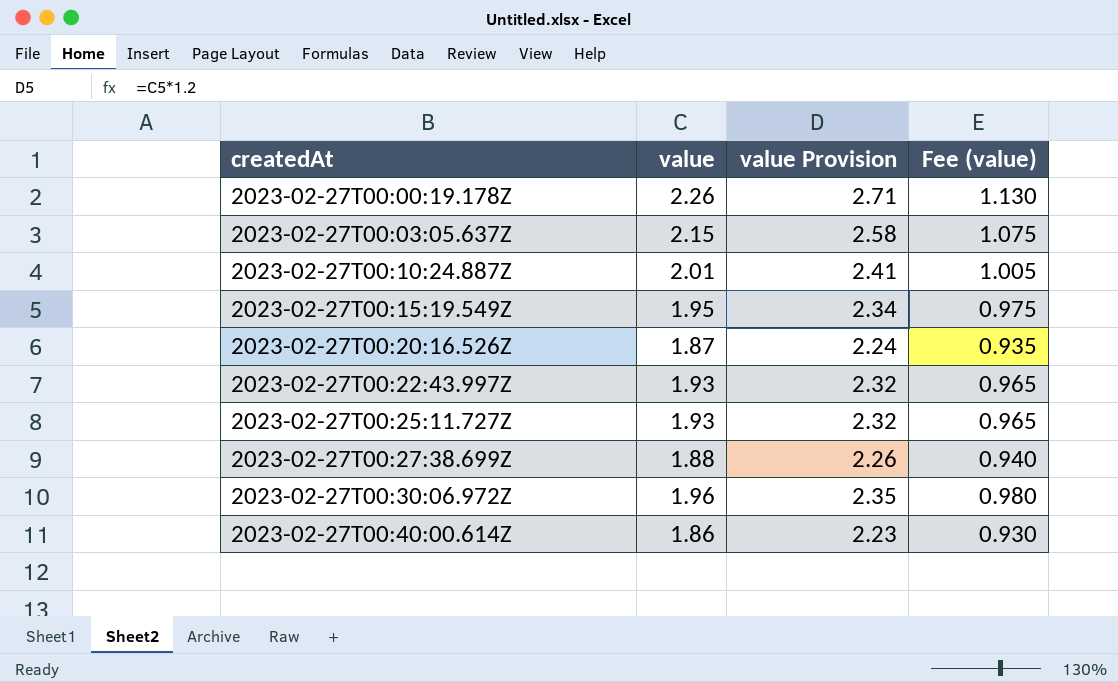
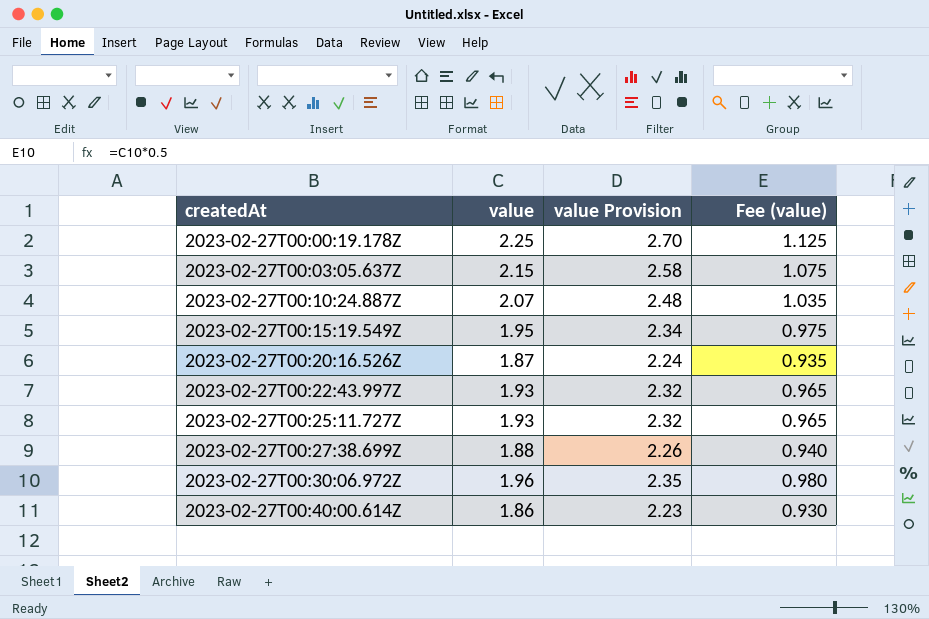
2023-02-27T00:00:19.178Z | value: 2.26 -> 2.25
2023-02-27T00:00:19.178Z | value Provision: 2.71 -> 2.70
2023-02-27T00:00:19.178Z | Fee (value): 1.130 -> 1.125
2023-02-27T00:10:24.887Z | value: 2.01 -> 2.07
2023-02-27T00:10:24.887Z | value Provision: 2.41 -> 2.48
2023-02-27T00:10:24.887Z | Fee (value): 1.005 -> 1.035

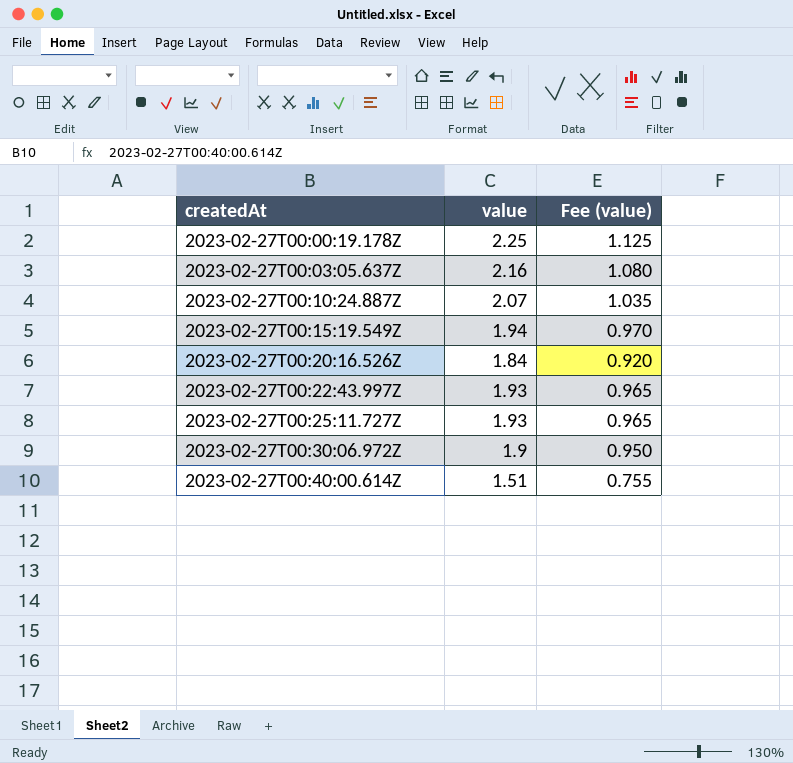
column value Provision | formula: [value] * 1.2 -> none
row 2023-02-27T00:27:38.699Z: 1.88 | 2.26 | 0.940 -> none
2023-02-27T00:03:05.637Z | value: 2.15 -> 2.16
2023-02-27T00:03:05.637Z | Fee (value): 1.075 -> 1.080
2023-02-27T00:15:19.549Z | value: 1.95 -> 1.94
2023-02-27T00:15:19.549Z | Fee (value): 0.975 -> 0.970
2023-02-27T00:20:16.526Z | value: 1.87 -> 1.84
2023-02-27T00:20:16.526Z | Fee (value): 0.935 -> 0.920
2023-02-27T00:30:06.972Z | value: 1.96 -> 1.9
2023-02-27T00:30:06.972Z | Fee (value): 0.980 -> 0.950
2023-02-27T00:40:00.614Z | value: 1.86 -> 1.51
2023-02-27T00:40:00.614Z | Fee (value): 0.930 -> 0.755

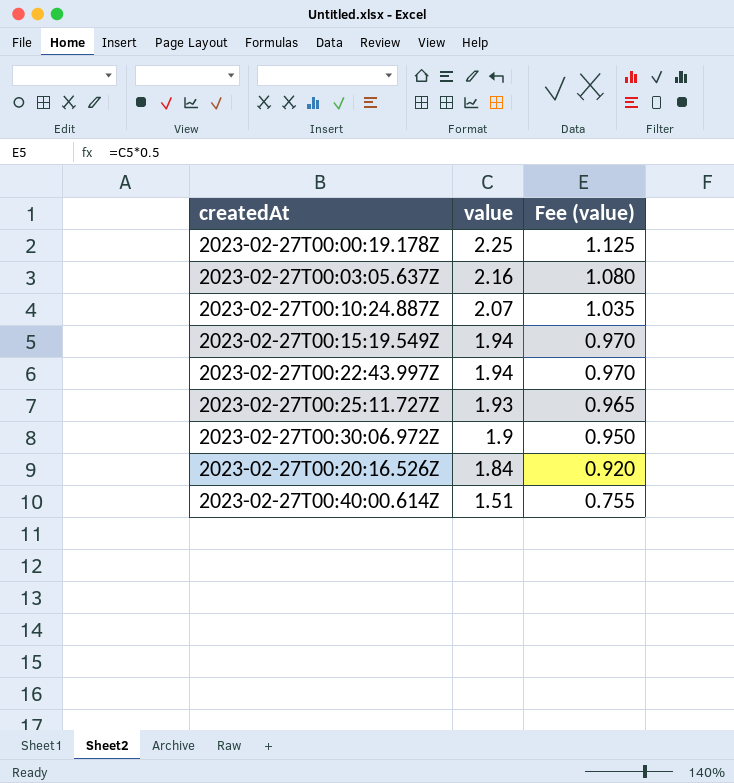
row order: createdAt ascending -> value descending
2023-02-27T00:22:43.997Z | value: 1.93 -> 1.94
2023-02-27T00:22:43.997Z | Fee (value): 0.965 -> 0.970

